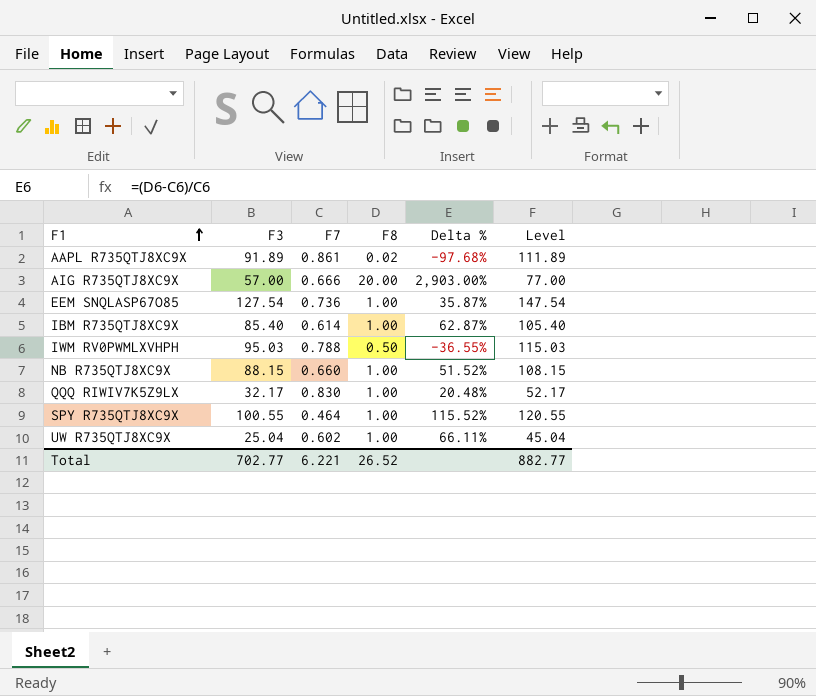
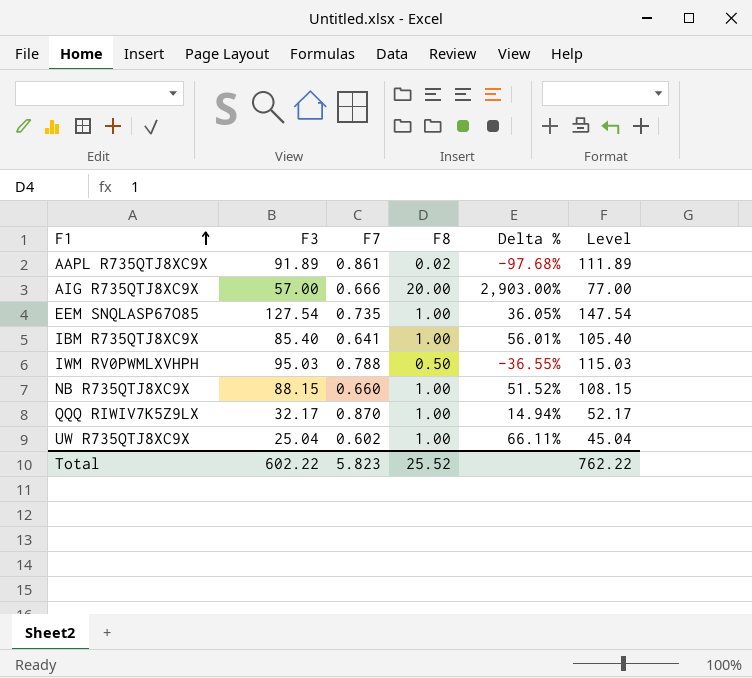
row SPY R735QTJ8XC9X: 100.55 | 0.464 | 1.00 | 115.52% | 120.55 -> none
EEM SNQLASP67O85 | F7: 0.736 -> 0.735
EEM SNQLASP67O85 | Delta %: 35.87% -> 36.05%
IBM R735QTJ8XC9X | F7: 0.614 -> 0.641
IBM R735QTJ8XC9X | Delta %: 62.87% -> 56.01%
QQQ RIWIV7K5Z9LX | F7: 0.830 -> 0.870
QQQ RIWIV7K5Z9LX | Delta %: 20.48% -> 14.94%
Total | F3: 702.77 -> 602.22
Total | F7: 6.221 -> 5.823
Total | F8: 26.52 -> 25.52
Total | Level: 882.77 -> 762.22

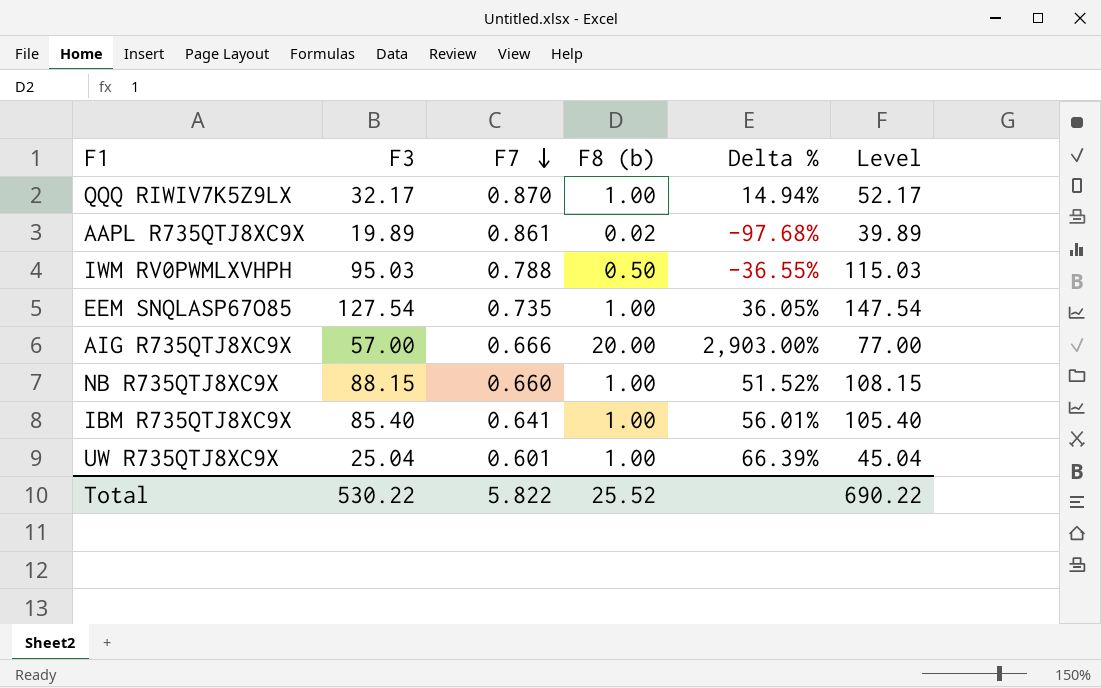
row order: F1 ascending -> F7 descending
column name: F8 -> F8 (b)
AAPL R735QTJ8XC9X | F3: 91.89 -> 19.89
AAPL R735QTJ8XC9X | Level: 111.89 -> 39.89
UW R735QTJ8XC9X | F7: 0.602 -> 0.601
UW R735QTJ8XC9X | Delta %: 66.11% -> 66.39%
Total | F3: 602.22 -> 530.22
Total | F7: 5.823 -> 5.822
Total | Level: 762.22 -> 690.22

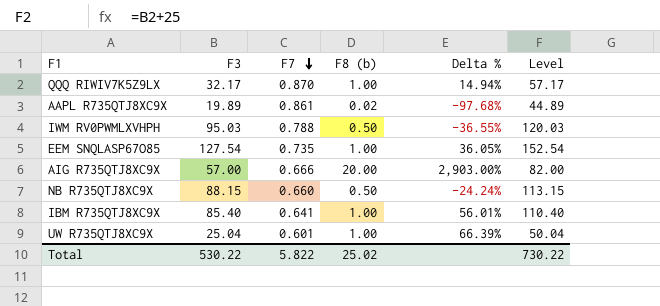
column Level | formula: [F3] + 20 -> [F3] + 25
NB R735QTJ8XC9X | F8 (b): 1.00 -> 0.50
NB R735QTJ8XC9X | Delta %: 51.52% -> -24.24%
Total | F8 (b): 25.52 -> 25.02
Total | Level: 690.22 -> 730.22

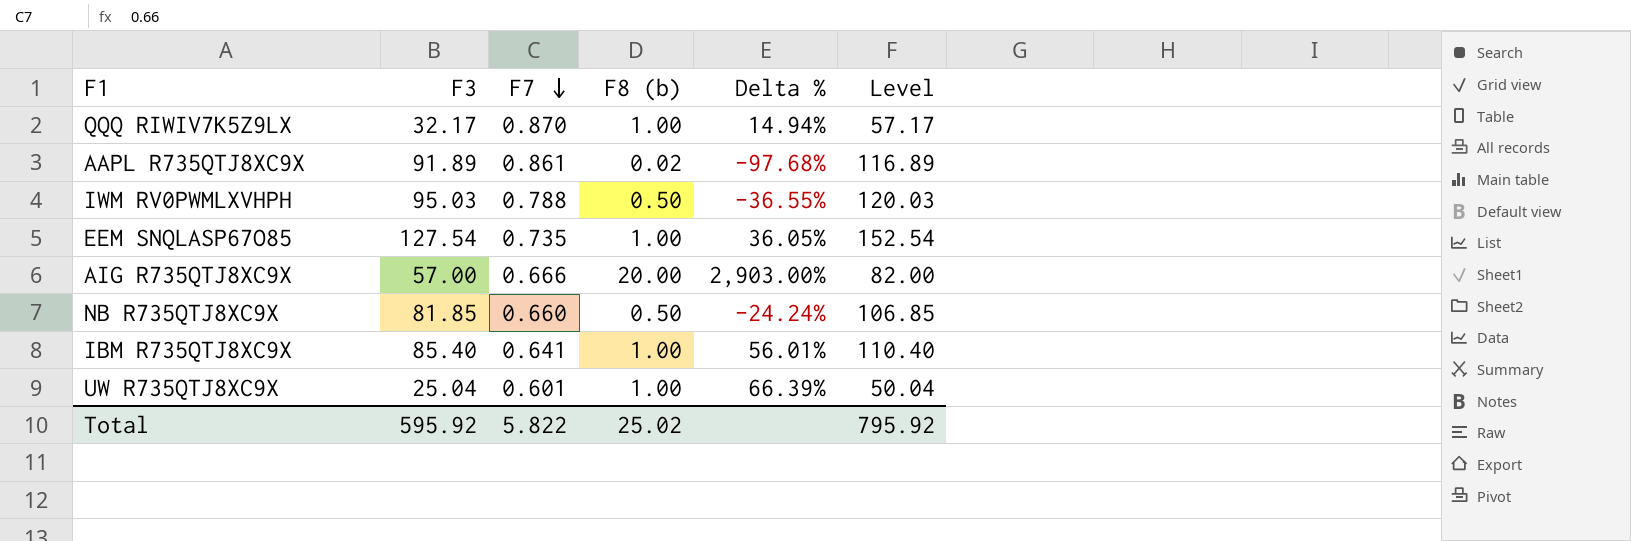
AAPL R735QTJ8XC9X | F3: 19.89 -> 91.89
AAPL R735QTJ8XC9X | Level: 44.89 -> 116.89
NB R735QTJ8XC9X | F3: 88.15 -> 81.85
NB R735QTJ8XC9X | Level: 113.15 -> 106.85
Total | F3: 530.22 -> 595.92
Total | Level: 730.22 -> 795.92

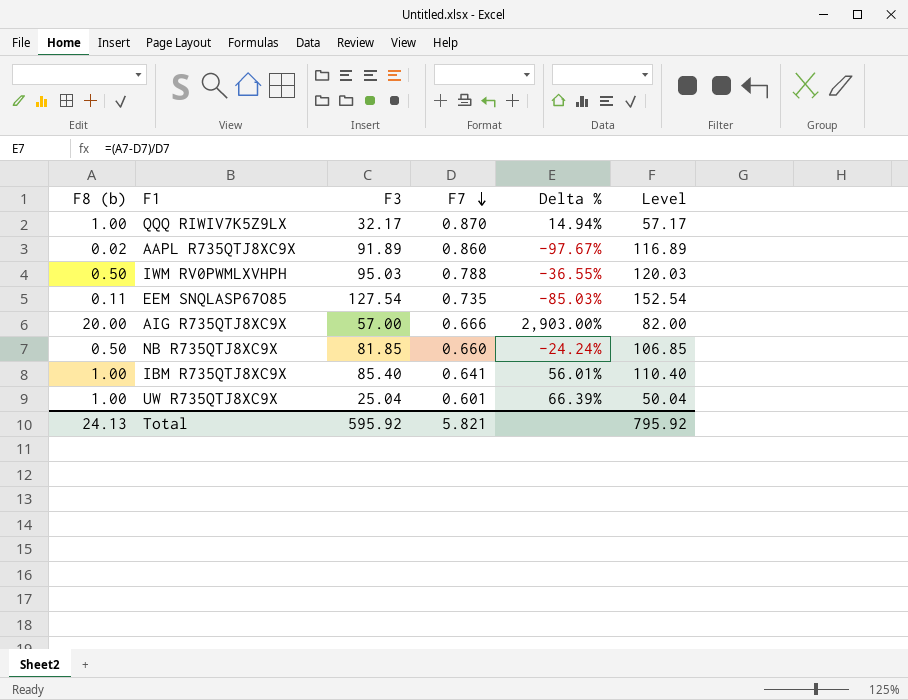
column F8 (b) | position: 4 -> 1
AAPL R735QTJ8XC9X | F7: 0.861 -> 0.860
AAPL R735QTJ8XC9X | Delta %: -97.68% -> -97.67%
EEM SNQLASP67O85 | F8 (b): 1.00 -> 0.11
EEM SNQLASP67O85 | Delta %: 36.05% -> -85.03%
Total | F8 (b): 25.02 -> 24.13
Total | F7: 5.822 -> 5.821

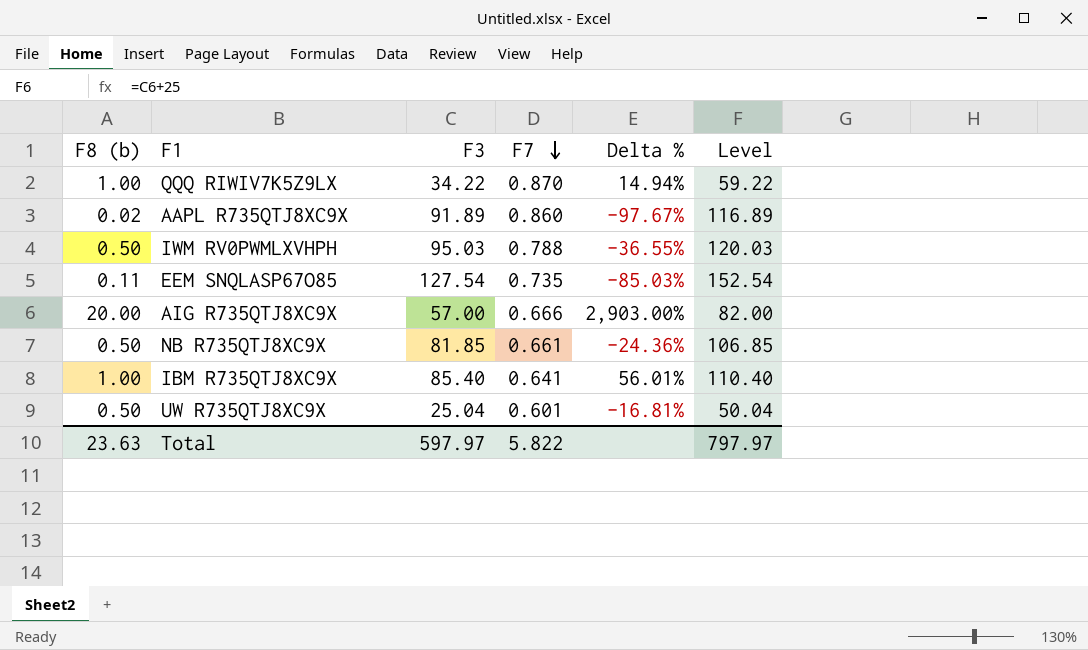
QQQ RIWIV7K5Z9LX | F3: 32.17 -> 34.22
QQQ RIWIV7K5Z9LX | Level: 57.17 -> 59.22
NB R735QTJ8XC9X | F7: 0.660 -> 0.661
NB R735QTJ8XC9X | Delta %: -24.24% -> -24.36%
UW R735QTJ8XC9X | F8 (b): 1.00 -> 0.50
UW R735QTJ8XC9X | Delta %: 66.39% -> -16.81%
Total | F8 (b): 24.13 -> 23.63
Total | F3: 595.92 -> 597.97
Total | F7: 5.821 -> 5.822
Total | Level: 795.92 -> 797.97

